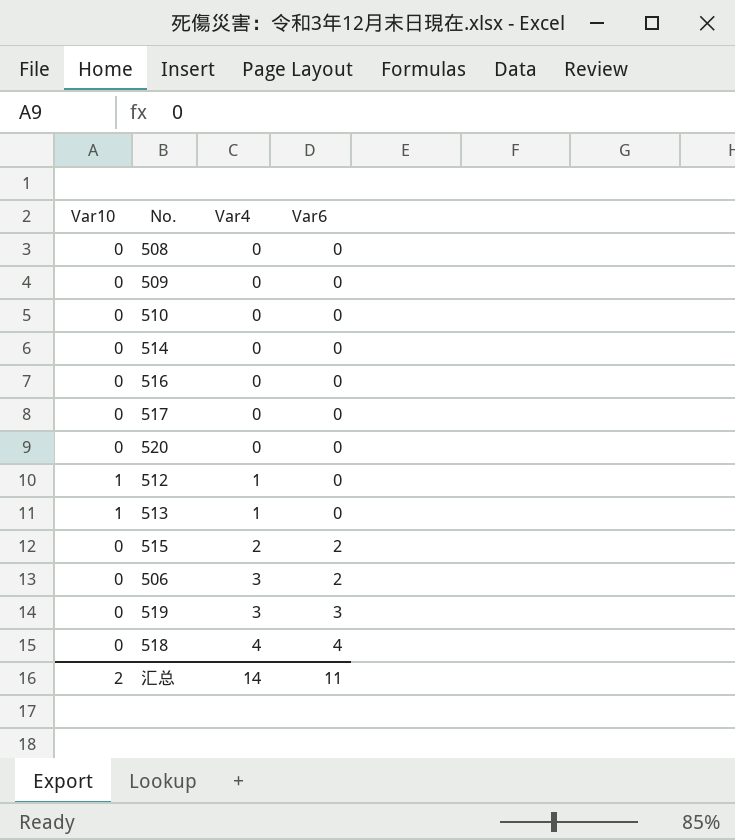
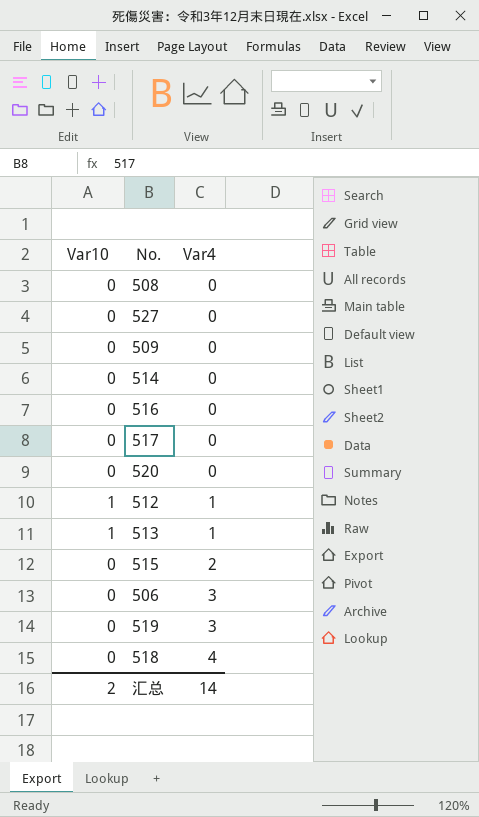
column Var6 | position: 4 -> none
row 510: 0 | 0 | 0 -> none
row 527: none -> 0 | 0

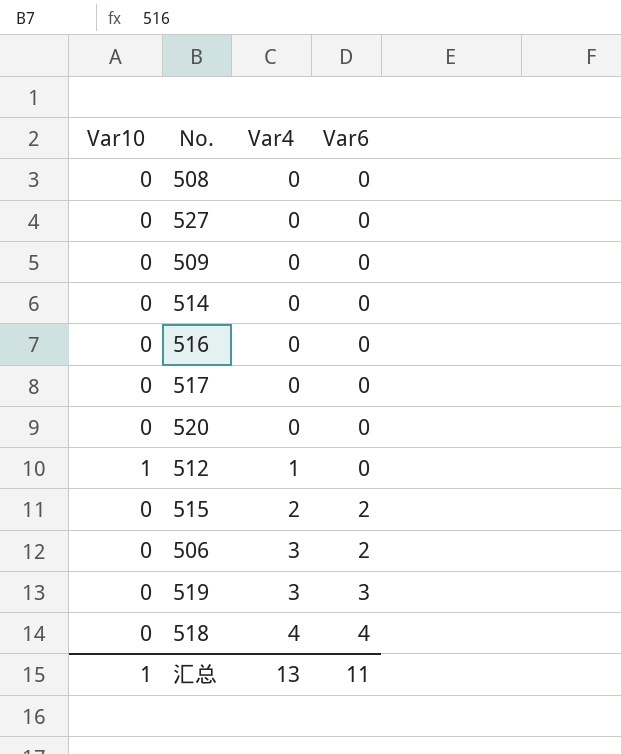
column Var6 | position: none -> 4
row 513: 1 | 1 -> none
汇总 | Var10: 2 -> 1
汇总 | Var4: 14 -> 13

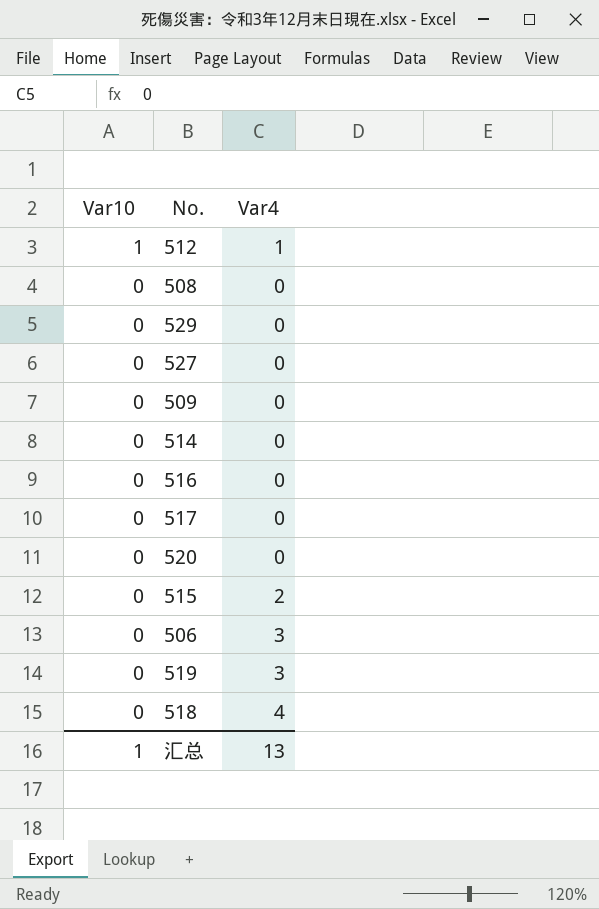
row order: Var4 ascending -> Var10 descending
column Var6 | position: 4 -> none
row 529: none -> 0 | 0

